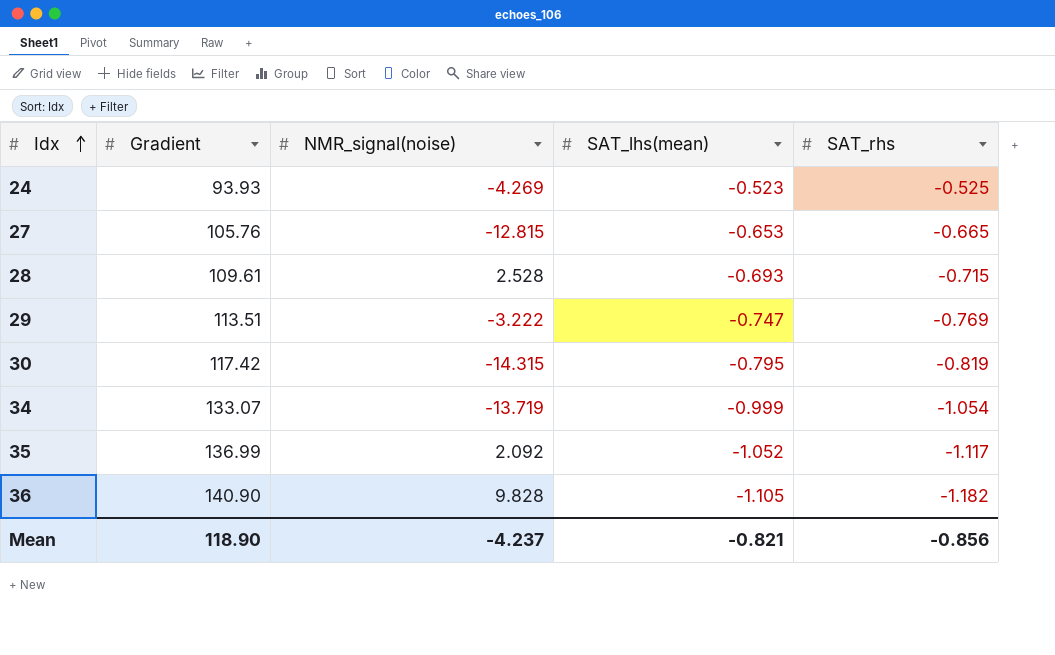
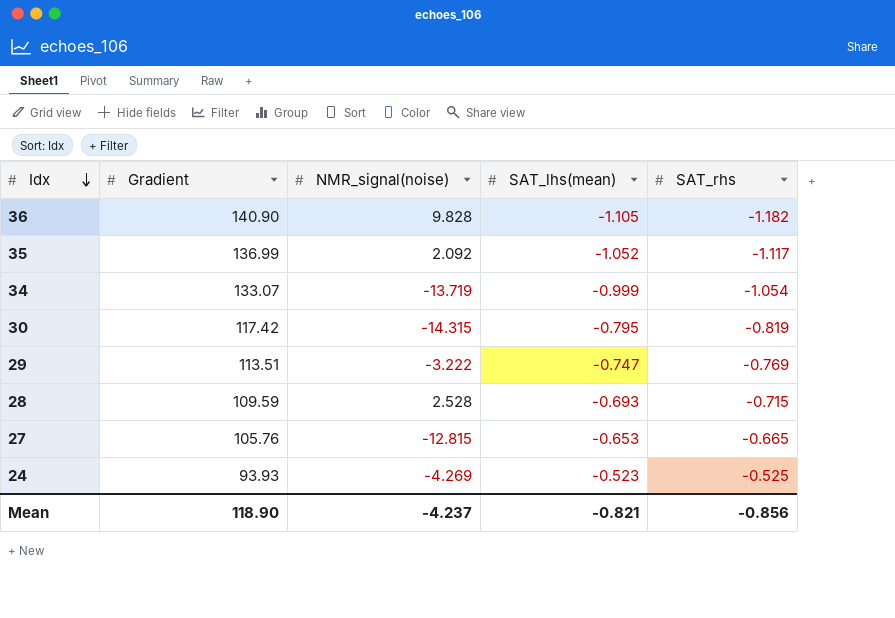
row order: Idx ascending -> Idx descending
28 | Gradient: 109.61 -> 109.59

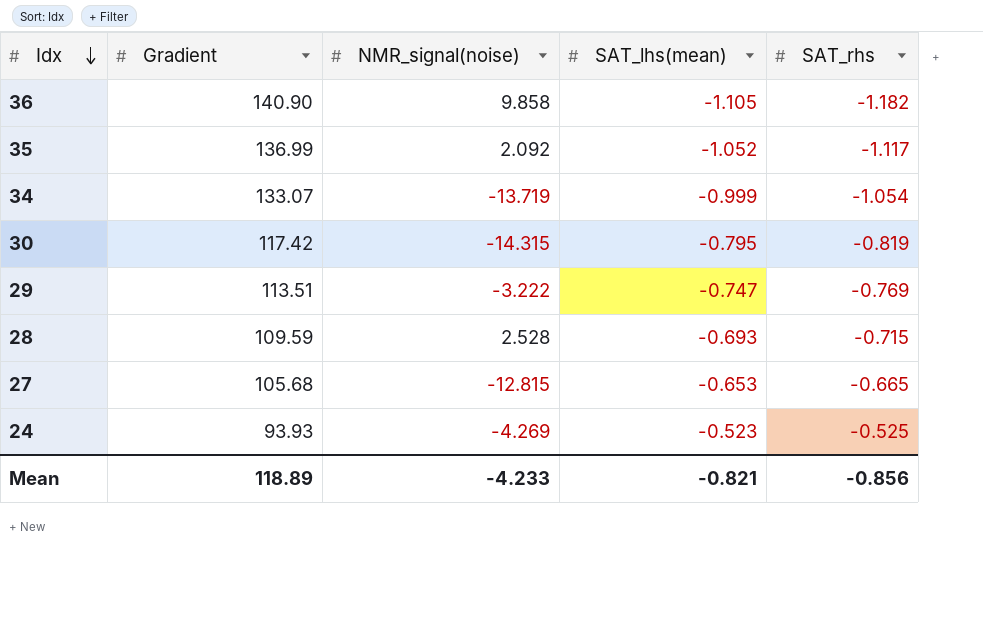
36 | NMR_signal(noise): 9.828 -> 9.858
27 | Gradient: 105.76 -> 105.68
Mean | Gradient: 118.90 -> 118.89
Mean | NMR_signal(noise): -4.237 -> -4.233

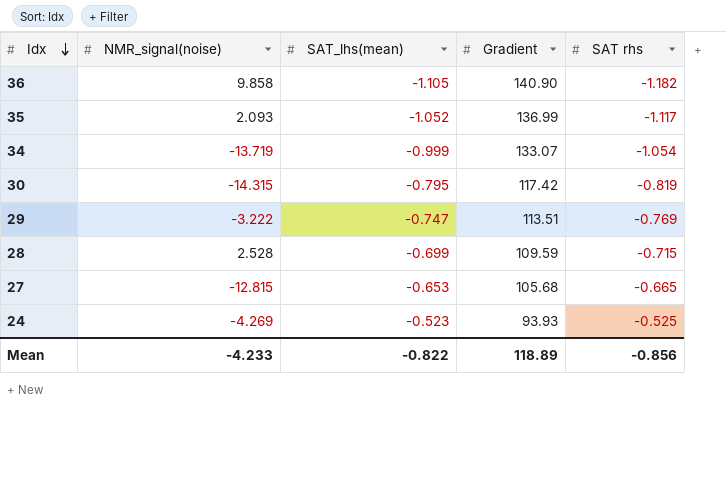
column Gradient | position: 2 -> 4
column name: SAT_rhs -> SAT rhs
35 | NMR_signal(noise): 2.092 -> 2.093
28 | SAT_lhs(mean): -0.693 -> -0.699
Mean | SAT_lhs(mean): -0.821 -> -0.822

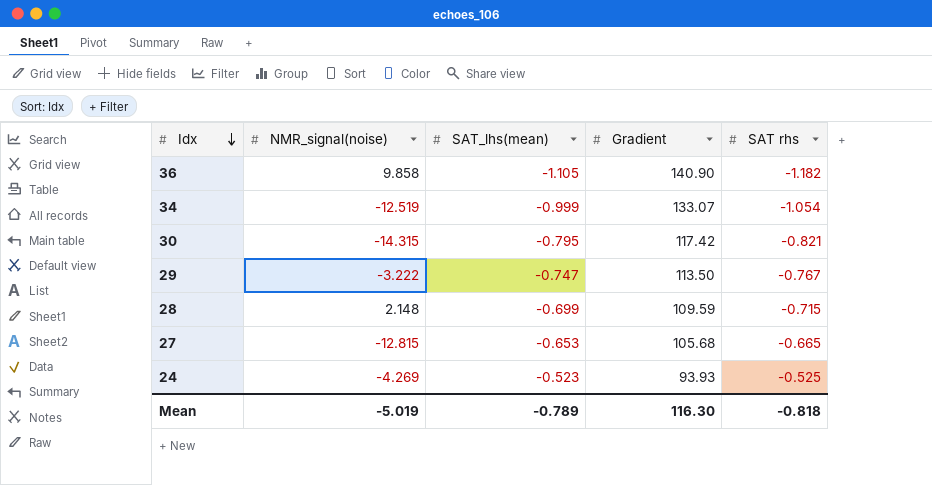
row 35: 2.093 | -1.052 | 136.99 | -1.117 -> none
34 | NMR_signal(noise): -13.719 -> -12.519
30 | SAT rhs: -0.819 -> -0.821
29 | Gradient: 113.51 -> 113.50
29 | SAT rhs: -0.769 -> -0.767
28 | NMR_signal(noise): 2.528 -> 2.148
Mean | NMR_signal(noise): -4.233 -> -5.019
Mean | SAT_lhs(mean): -0.822 -> -0.789
Mean | Gradient: 118.89 -> 116.30
Mean | SAT rhs: -0.856 -> -0.818

